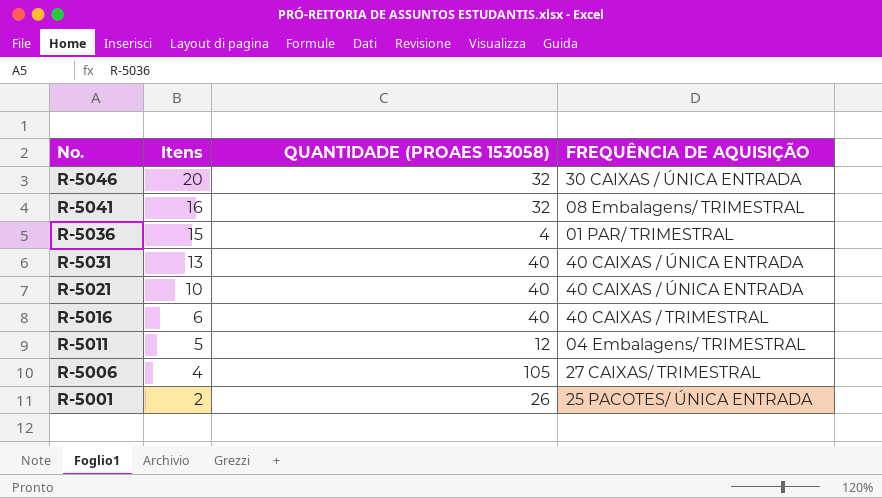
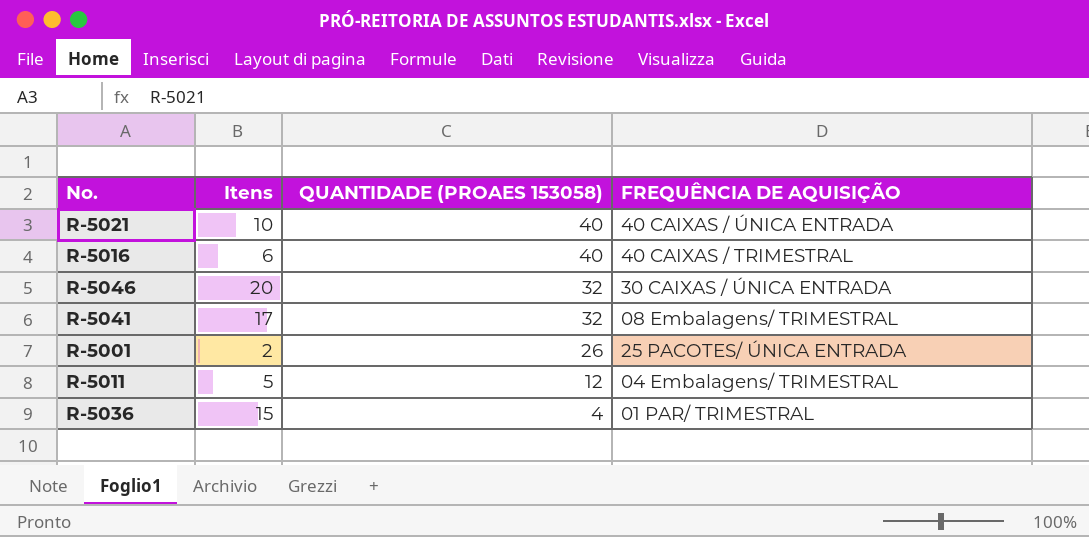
row order: No. descending -> QUANTIDADE (PROAES 153058) descending
row R-5031: 13 | 40 | 40 CAIXAS / ÚNICA ENTRADA -> none
row R-5006: 4 | 105 | 27 CAIXAS/ TRIMESTRAL -> none
R-5041 | Itens: 16 -> 17

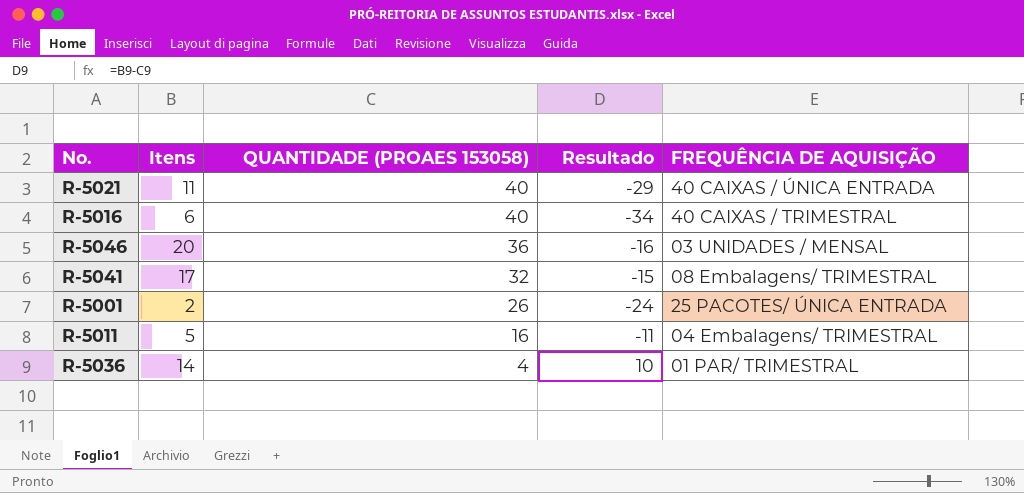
column Resultado | formula: none -> [Itens] - [QUANTIDADE (PROAES 153058)]
R-5021 | Itens: 10 -> 11
R-5046 | QUANTIDADE (PROAES 153058): 32 -> 36
R-5046 | FREQUÊNCIA DE AQUISIÇÃO: 30 CAIXAS / ÚNICA ENTRADA -> 03 UNIDADES / MENSAL
R-5011 | QUANTIDADE (PROAES 153058): 12 -> 16
R-5036 | Itens: 15 -> 14

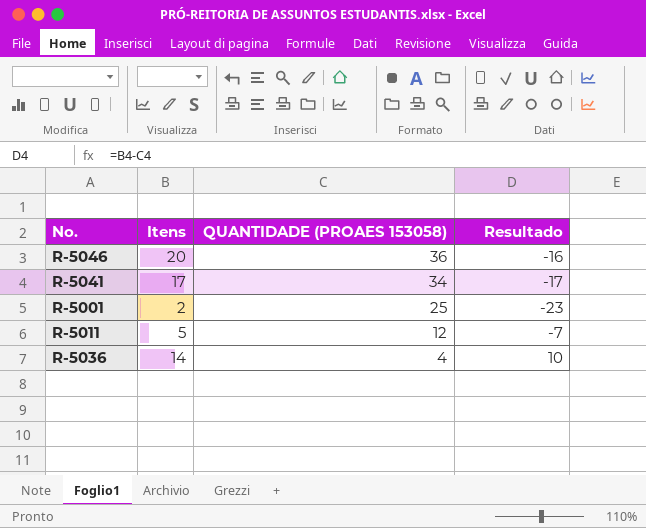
column FREQUÊNCIA DE AQUISIÇÃO | position: 5 -> none
row R-5021: 11 | 40 | -29 | 40 CAIXAS / ÚNICA ENTRADA -> none
row R-5016: 6 | 40 | -34 | 40 CAIXAS / TRIMESTRAL -> none
R-5041 | QUANTIDADE (PROAES 153058): 32 -> 34
R-5041 | Resultado: -15 -> -17
R-5001 | QUANTIDADE (PROAES 153058): 26 -> 25
R-5001 | Resultado: -24 -> -23
R-5011 | QUANTIDADE (PROAES 153058): 16 -> 12
R-5011 | Resultado: -11 -> -7

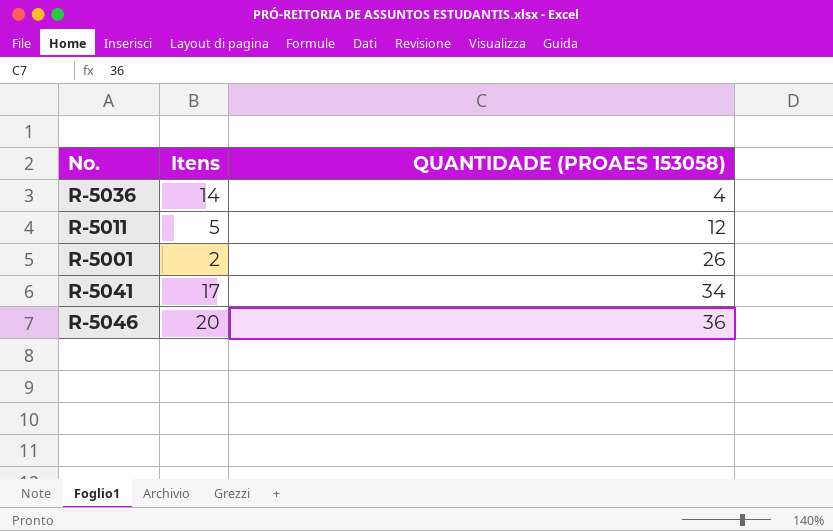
row order: QUANTIDADE (PROAES 153058) descending -> QUANTIDADE (PROAES 153058) ascending
column Resultado | formula: [Itens] - [QUANTIDADE (PROAES 153058)] -> none
R-5001 | QUANTIDADE (PROAES 153058): 25 -> 26

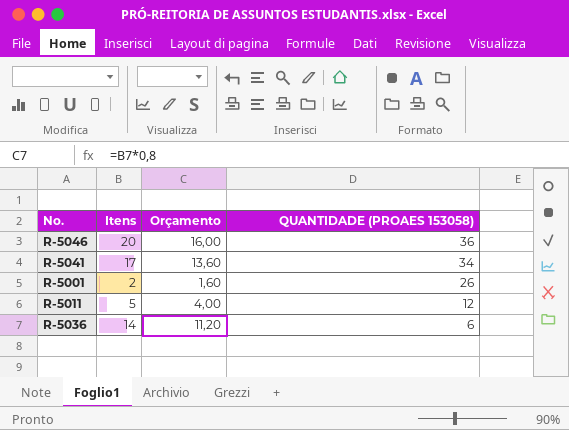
row order: QUANTIDADE (PROAES 153058) ascending -> QUANTIDADE (PROAES 153058) descending
column Orçamento | formula: none -> [Itens] * 0,8
R-5036 | QUANTIDADE (PROAES 153058): 4 -> 6

